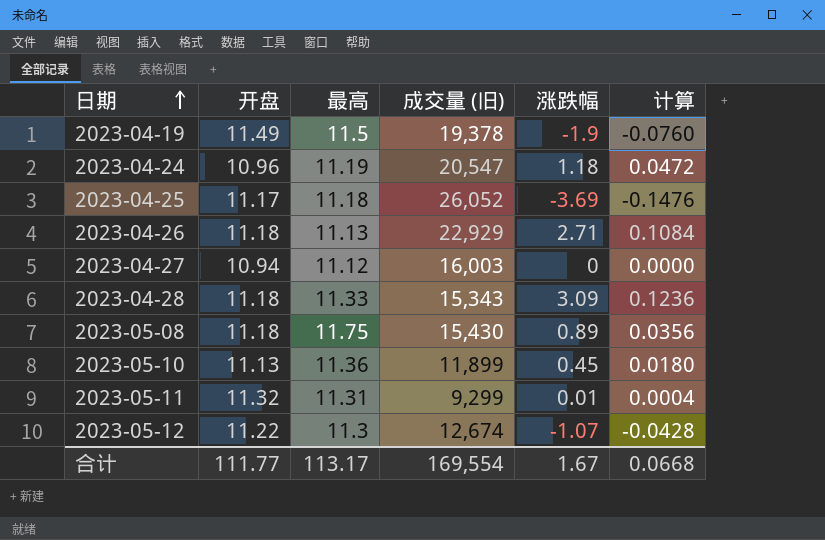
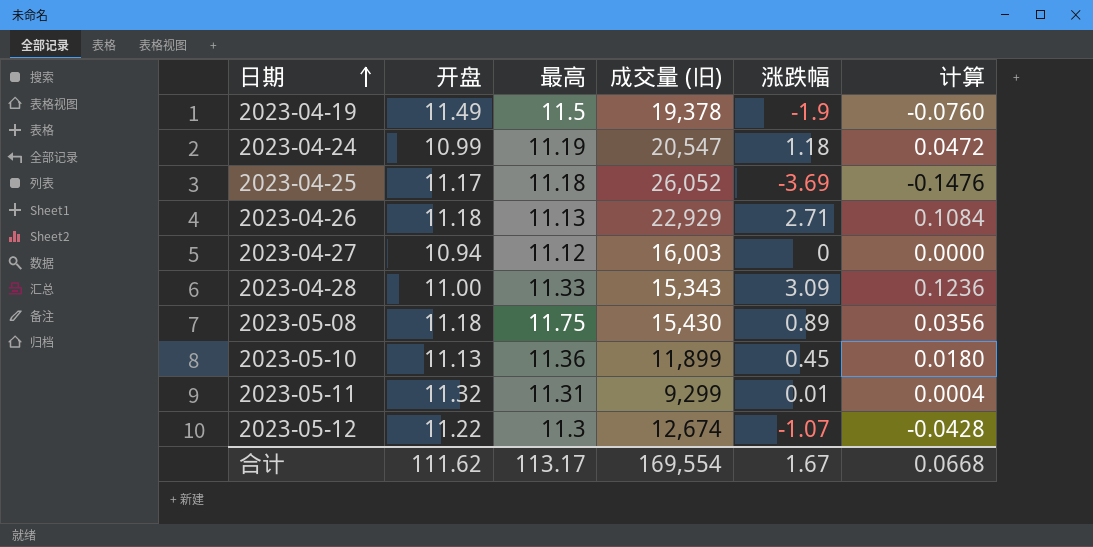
2023-04-24 | 开盘: 10.96 -> 10.99
2023-04-28 | 开盘: 11.18 -> 11.00
合计 | 开盘: 111.77 -> 111.62

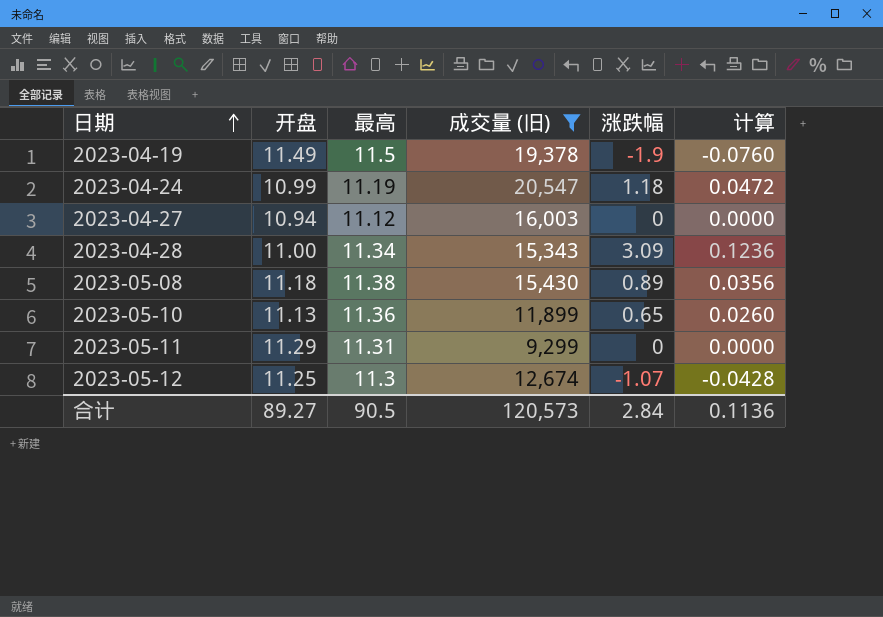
filter: none -> 成交量 (旧) <= 20,547
2023-04-28 | 最高: 11.33 -> 11.34
2023-05-08 | 最高: 11.75 -> 11.38
2023-05-10 | 涨跌幅: 0.45 -> 0.65
2023-05-10 | 计算: 0.0180 -> 0.0260
2023-05-11 | 开盘: 11.32 -> 11.29
2023-05-11 | 涨跌幅: 0.01 -> 0
2023-05-11 | 计算: 0.0004 -> 0.0000
2023-05-12 | 开盘: 11.22 -> 11.25
合计 | 开盘: 111.62 -> 89.27
合计 | 最高: 113.17 -> 90.5
合计 | 成交量 (旧): 169,554 -> 120,573
合计 | 涨跌幅: 1.67 -> 2.84
合计 | 计算: 0.0668 -> 0.1136

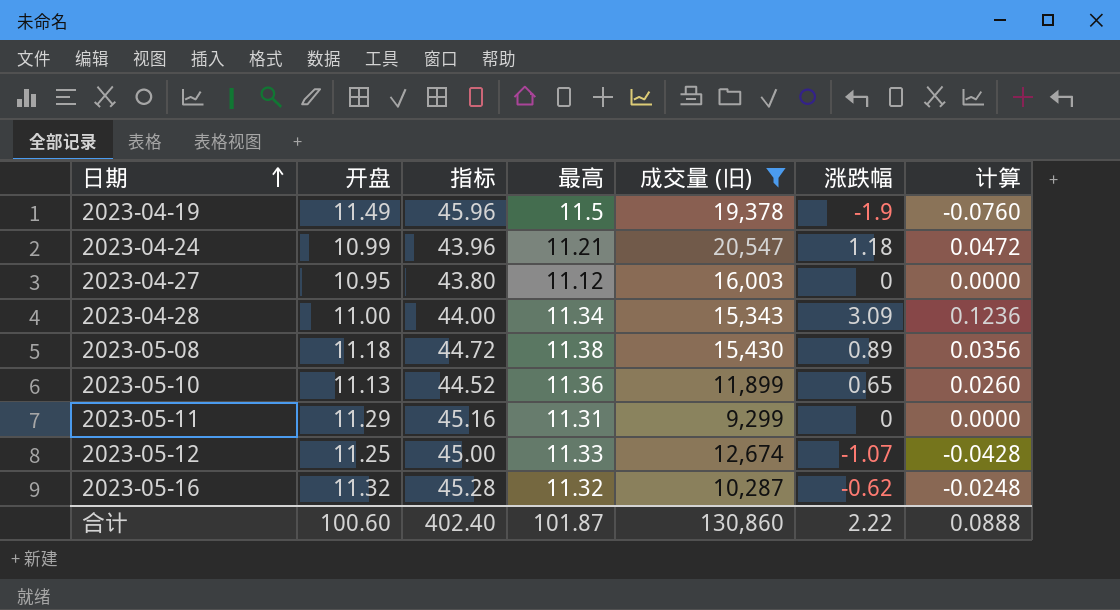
column 指标 | formula: none -> [开盘] * 4
2023-04-24 | 最高: 11.19 -> 11.21
2023-04-27 | 开盘: 10.94 -> 10.95
2023-05-12 | 最高: 11.3 -> 11.33
row 2023-05-16: none -> 11.32 | 45.28 | 11.32 | 10,287 | -0.62 | -0.0248
合计 | 开盘: 89.27 -> 100.60
合计 | 最高: 90.5 -> 101.87
合计 | 成交量 (旧): 120,573 -> 130,860
合计 | 涨跌幅: 2.84 -> 2.22
合计 | 计算: 0.1136 -> 0.0888

